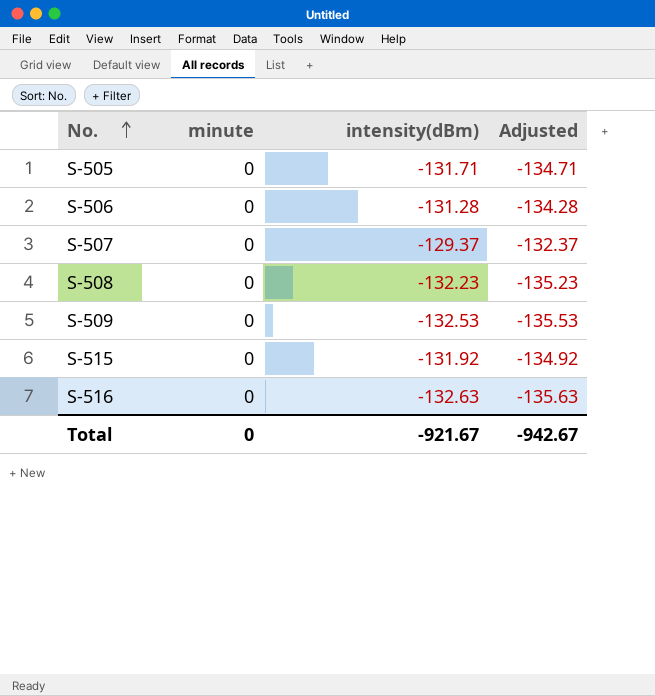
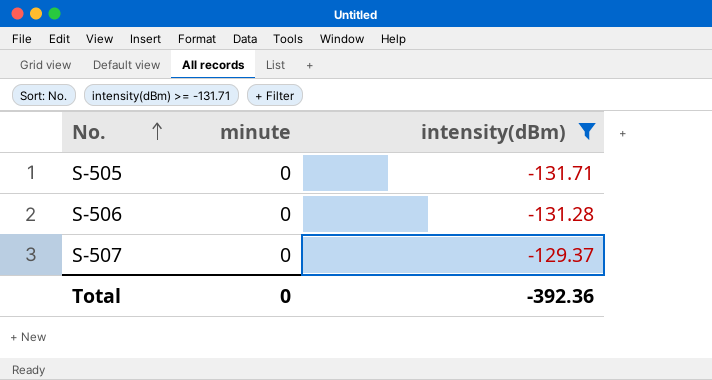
filter: none -> intensity(dBm) >= -131.71
column Adjusted | formula: [intensity(dBm)] - 3 -> none
Total | intensity(dBm): -921.67 -> -392.36

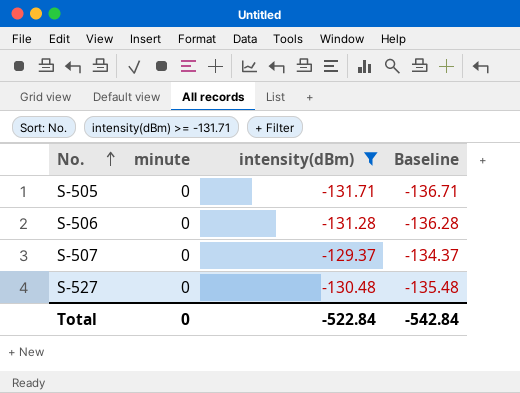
column Baseline | formula: none -> [intensity(dBm)] - 5
row S-527: none -> 0 | -130.48 | -135.48
Total | intensity(dBm): -392.36 -> -522.84

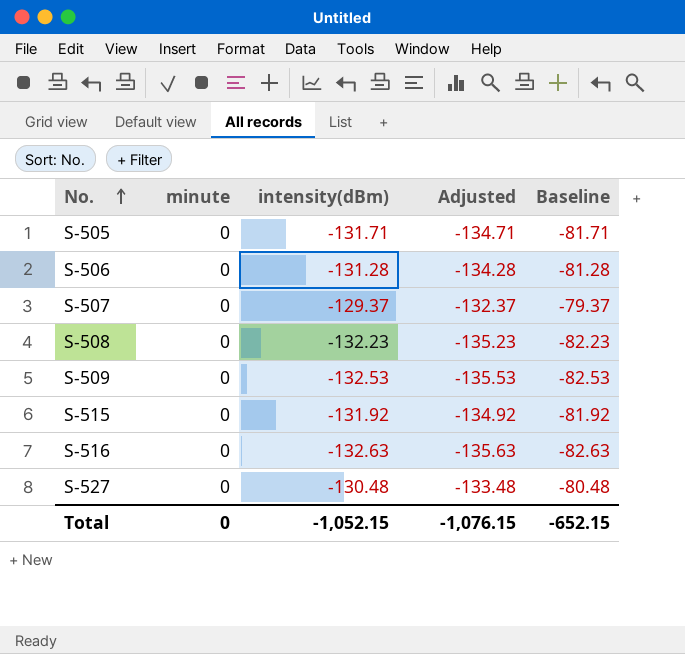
filter: intensity(dBm) >= -131.71 -> none
column Adjusted | formula: none -> [intensity(dBm)] - 3
column Baseline | formula: [intensity(dBm)] - 5 -> [intensity(dBm)] + 50
Total | intensity(dBm): -522.84 -> -1,052.15
Total | Baseline: -542.84 -> -652.15

